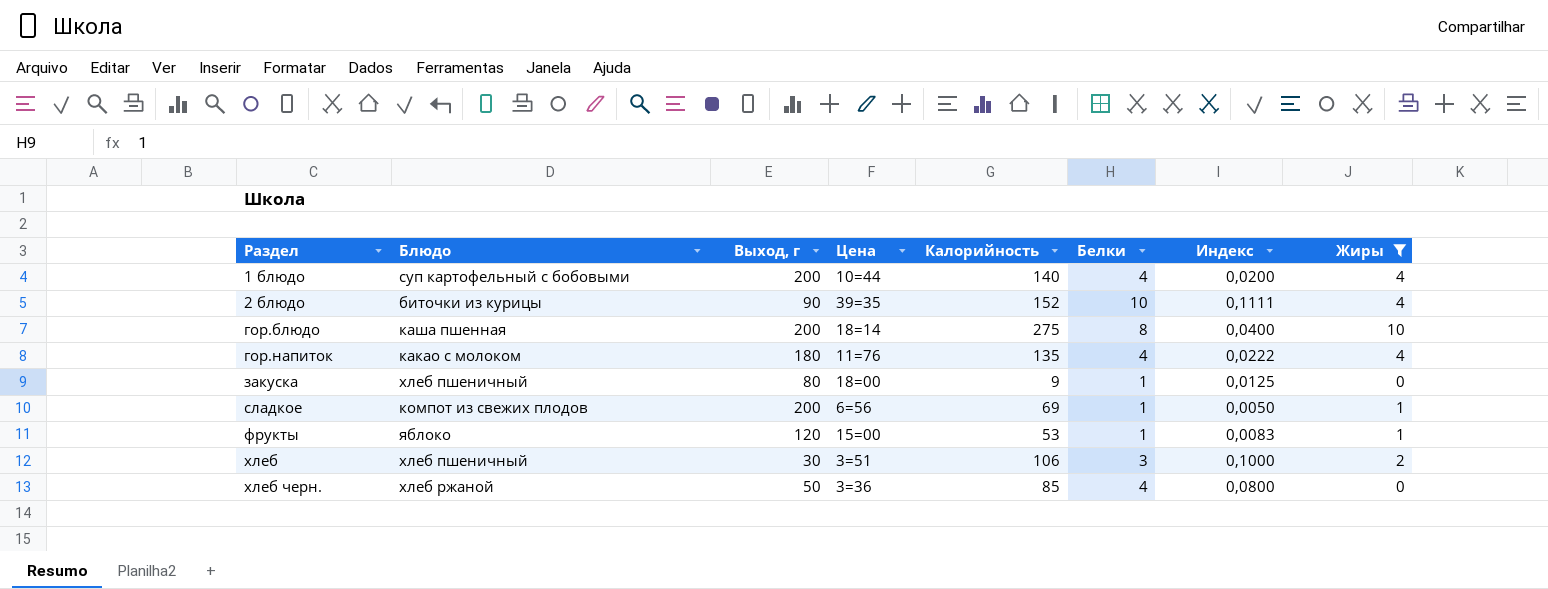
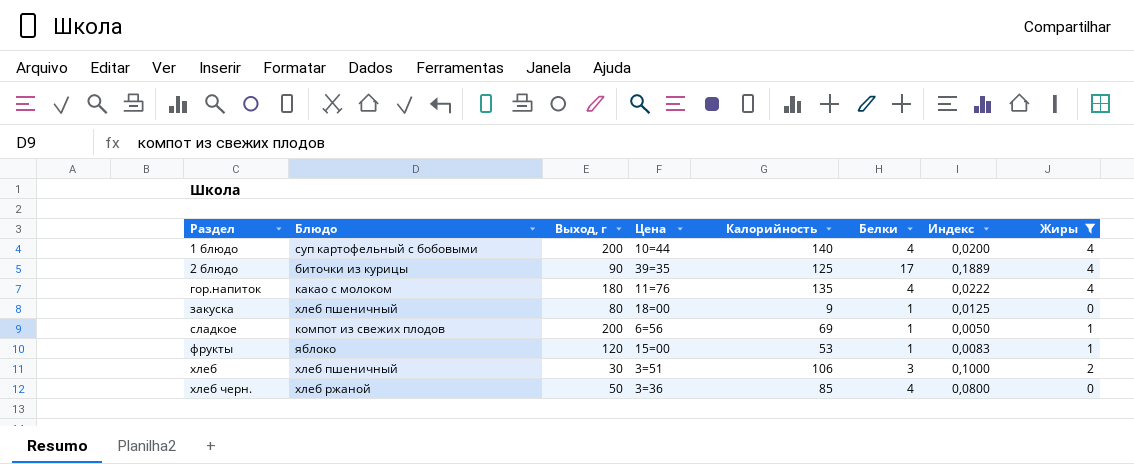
row гор.блюдо: каша пшенная | 200 | 18=14 | 275 | 8 | 0,0400 | 10 -> none
2 блюдо | Калорийность: 152 -> 125
2 блюдо | Белки: 10 -> 17
2 блюдо | Индекс: 0,1111 -> 0,1889

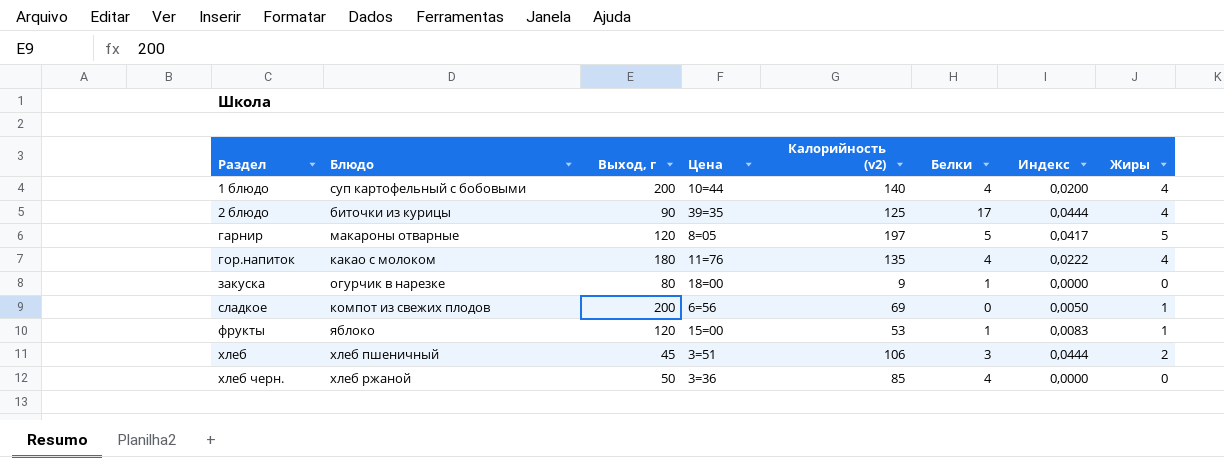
filter: Жиры != 5 -> none
column name: Калорийность -> Калорийность (v2)
column Индекс | formula: [Белки] / [Выход, г] -> [Жиры] / [Выход, г]
закуска | Блюдо: хлеб пшеничный -> огурчик в нарезке
сладкое | Белки: 1 -> 0
хлеб | Выход, г: 30 -> 45

